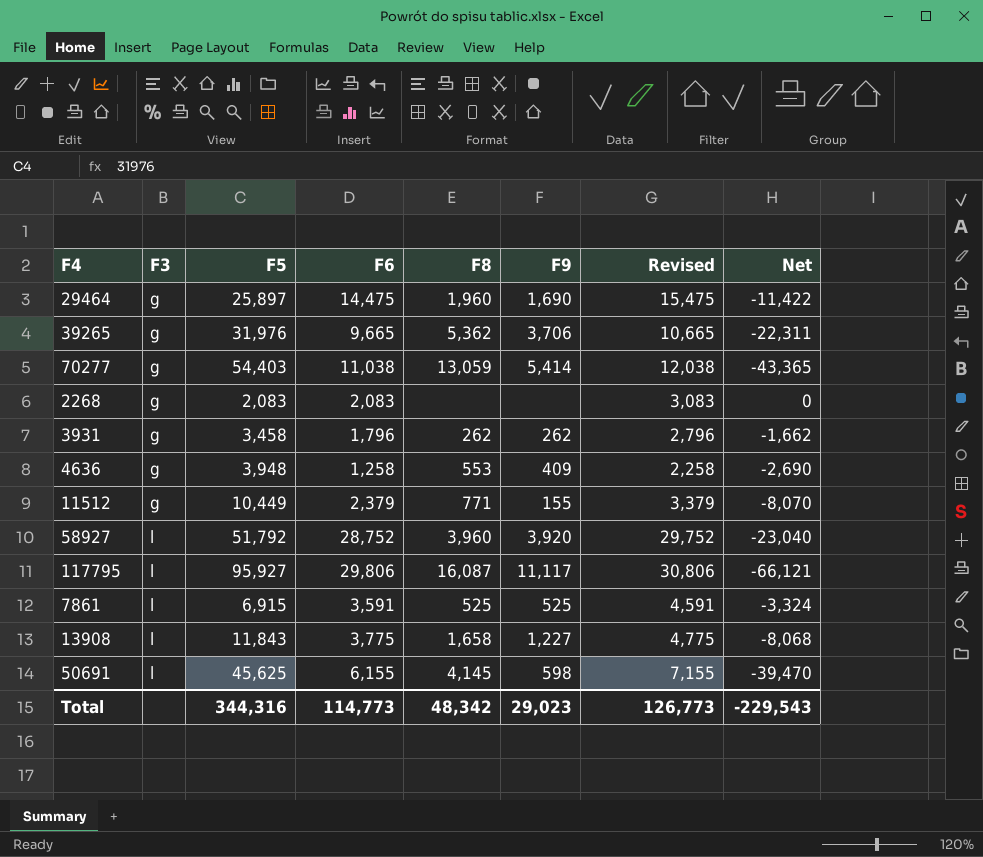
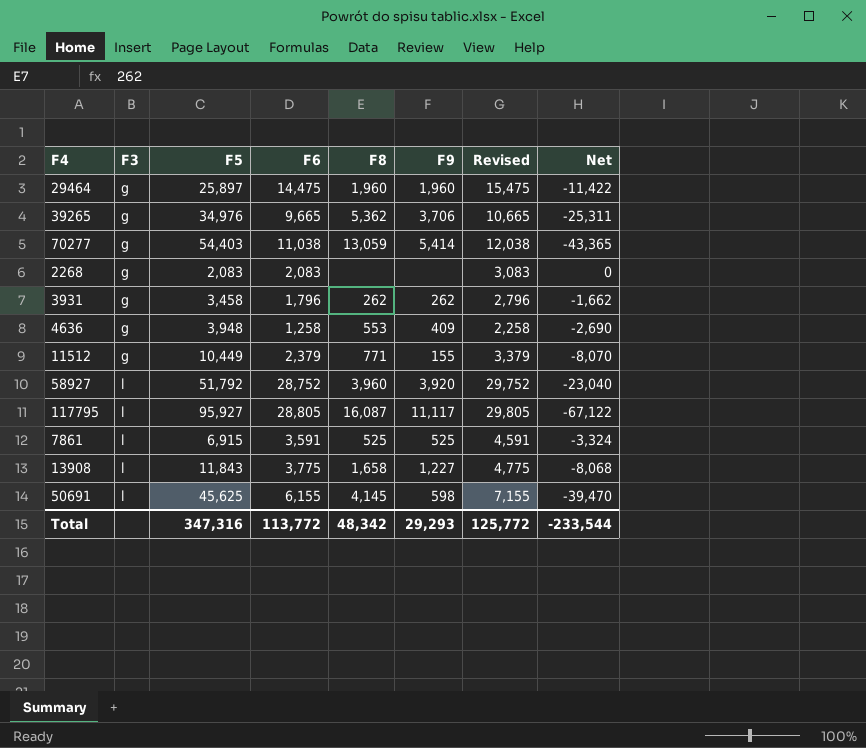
29464 | F9: 1,690 -> 1,960
39265 | F5: 31,976 -> 34,976
39265 | Net: -22,311 -> -25,311
117795 | F6: 29,806 -> 28,805
117795 | Revised: 30,806 -> 29,805
117795 | Net: -66,121 -> -67,122
Total | F5: 344,316 -> 347,316
Total | F6: 114,773 -> 113,772
Total | F9: 29,023 -> 29,293
Total | Revised: 126,773 -> 125,772
Total | Net: -229,543 -> -233,544

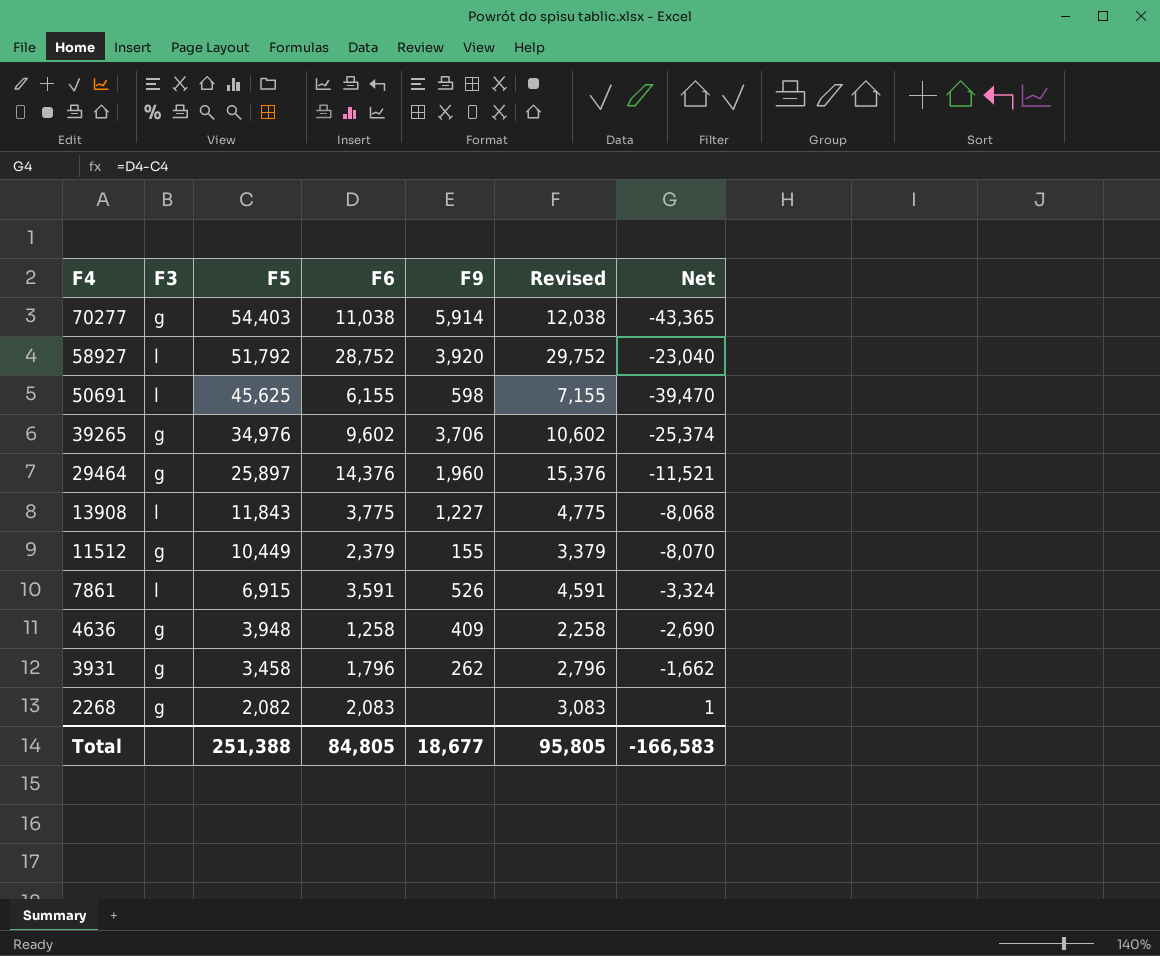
row order: F3 ascending -> F4 descending
column F8 | position: 5 -> none
row 117795: l | 95,927 | 28,805 | 16,087 | 11,117 | 29,805 | -67,122 -> none
70277 | F9: 5,414 -> 5,914
39265 | F6: 9,665 -> 9,602
39265 | Revised: 10,665 -> 10,602
39265 | Net: -25,311 -> -25,374
29464 | F6: 14,475 -> 14,376
29464 | Revised: 15,475 -> 15,376
29464 | Net: -11,422 -> -11,521
7861 | F9: 525 -> 526
2268 | F5: 2,083 -> 2,082
2268 | Net: 0 -> 1
Total | F5: 347,316 -> 251,388
Total | F6: 113,772 -> 84,805
Total | F9: 29,293 -> 18,677
Total | Revised: 125,772 -> 95,805
Total | Net: -233,544 -> -166,583

